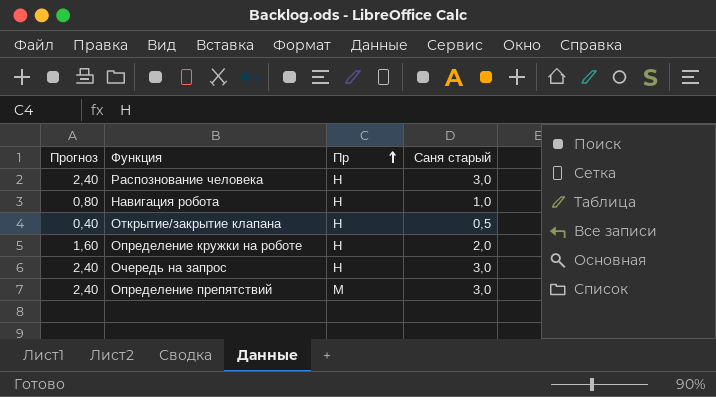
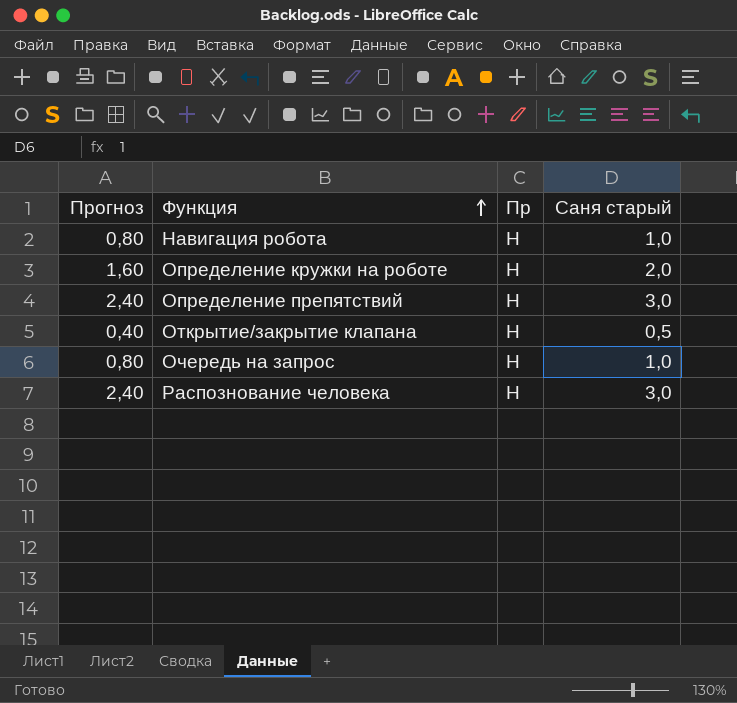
row order: Пр ascending -> Функция ascending
Определение препятствий | Пр: M -> H
Очередь на запрос | Прогноз: 2,40 -> 0,80
Очередь на запрос | Саня старый: 3,0 -> 1,0

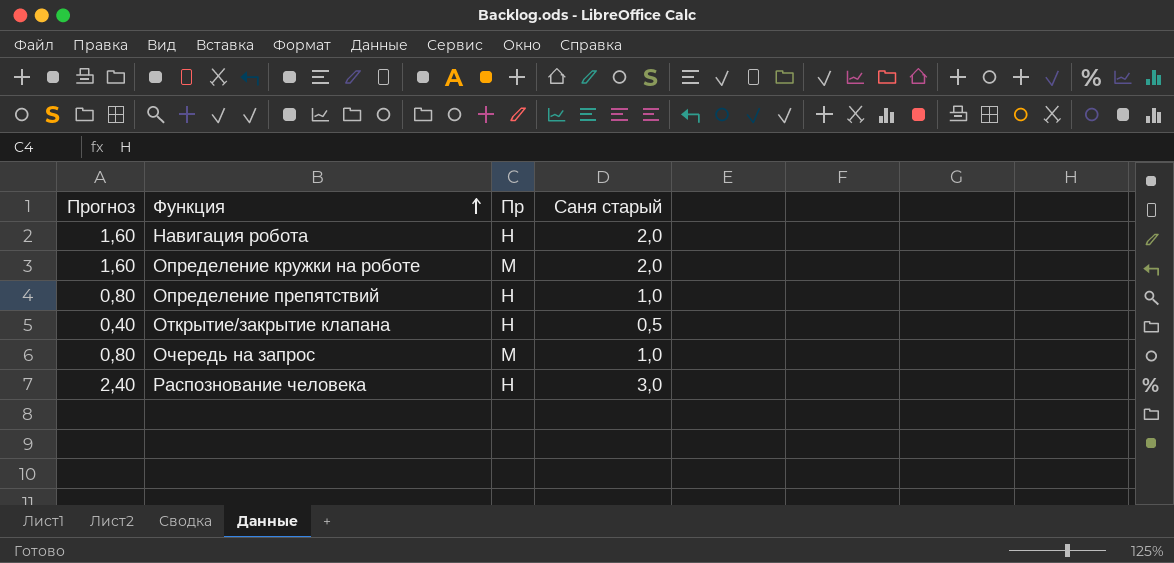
Навигация робота | Прогноз: 0,80 -> 1,60
Навигация робота | Саня старый: 1,0 -> 2,0
Определение кружки на роботе | Пр: H -> M
Определение препятствий | Прогноз: 2,40 -> 0,80
Определение препятствий | Саня старый: 3,0 -> 1,0
Очередь на запрос | Пр: H -> M

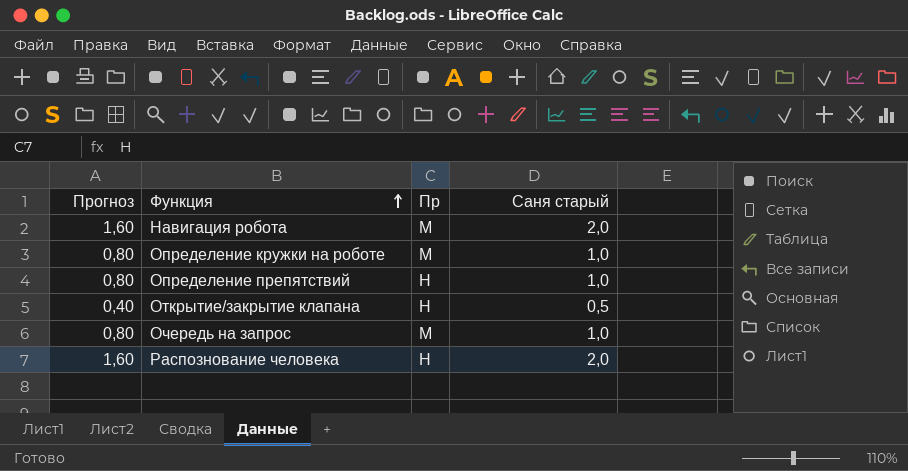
Навигация робота | Пр: H -> M
Определение кружки на роботе | Прогноз: 1,60 -> 0,80
Определение кружки на роботе | Саня старый: 2,0 -> 1,0
Распознование человека | Прогноз: 2,40 -> 1,60
Распознование человека | Саня старый: 3,0 -> 2,0

